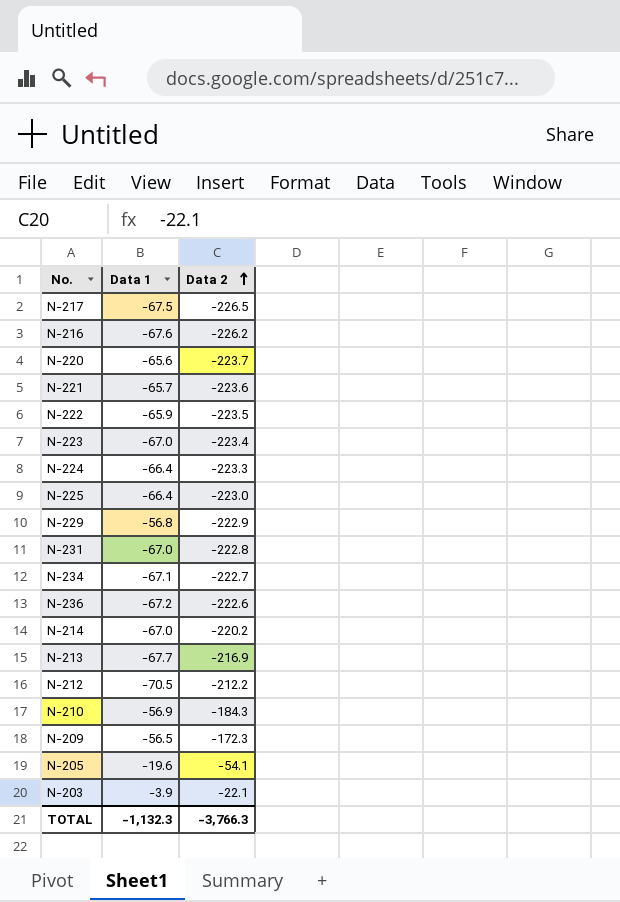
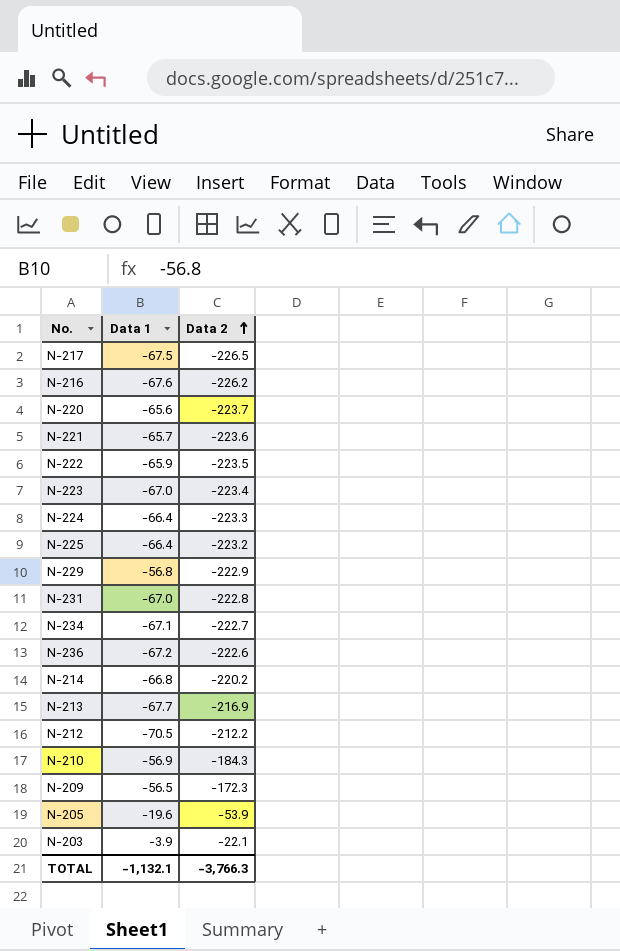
N-225 | Data 2: -223.0 -> -223.2
N-214 | Data 1: -67.0 -> -66.8
N-205 | Data 2: -54.1 -> -53.9
TOTAL | Data 1: -1,132.3 -> -1,132.1

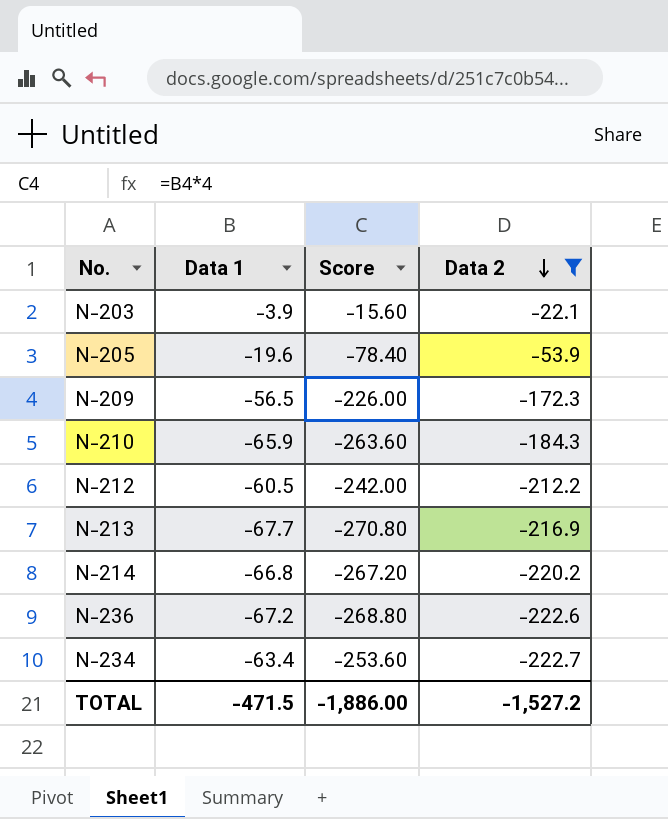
filter: none -> Data 2 >= -222.7
row order: Data 2 ascending -> Data 2 descending
column Score | formula: none -> [Data 1] * 4
N-210 | Data 1: -56.9 -> -65.9
N-212 | Data 1: -70.5 -> -60.5
N-234 | Data 1: -67.1 -> -63.4
TOTAL | Data 1: -1,132.1 -> -471.5
TOTAL | Data 2: -3,766.3 -> -1,527.2

